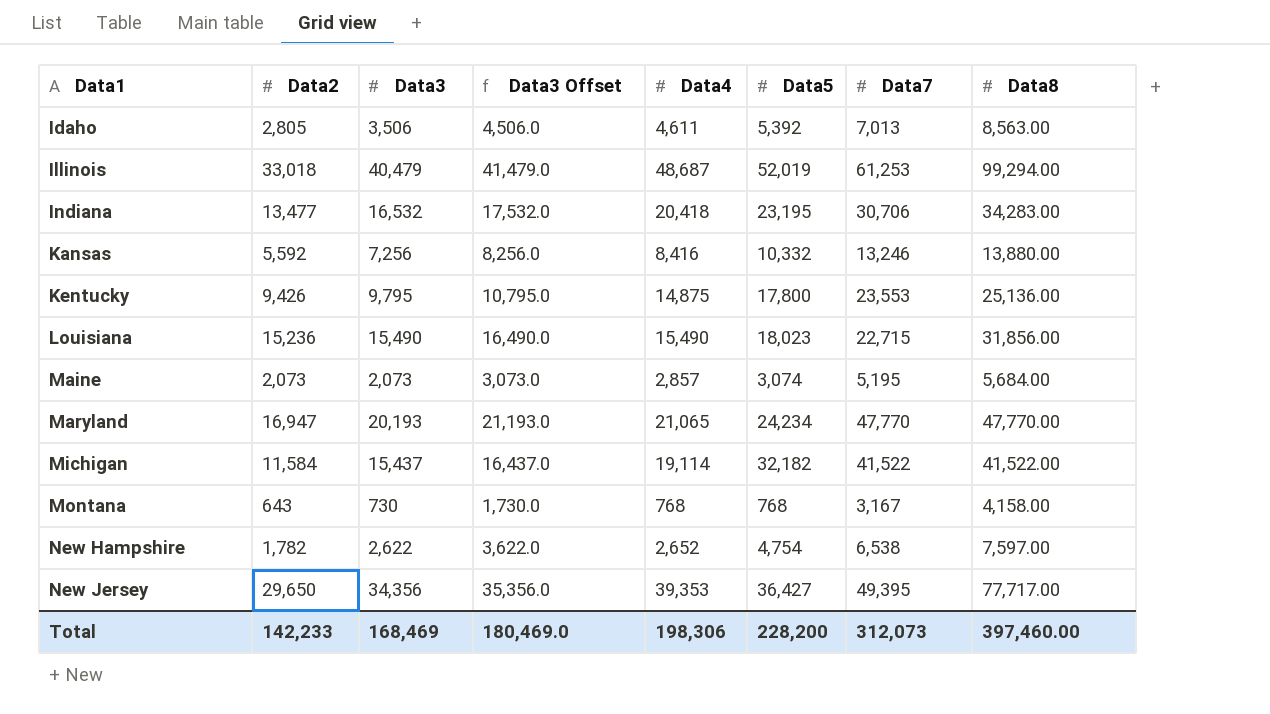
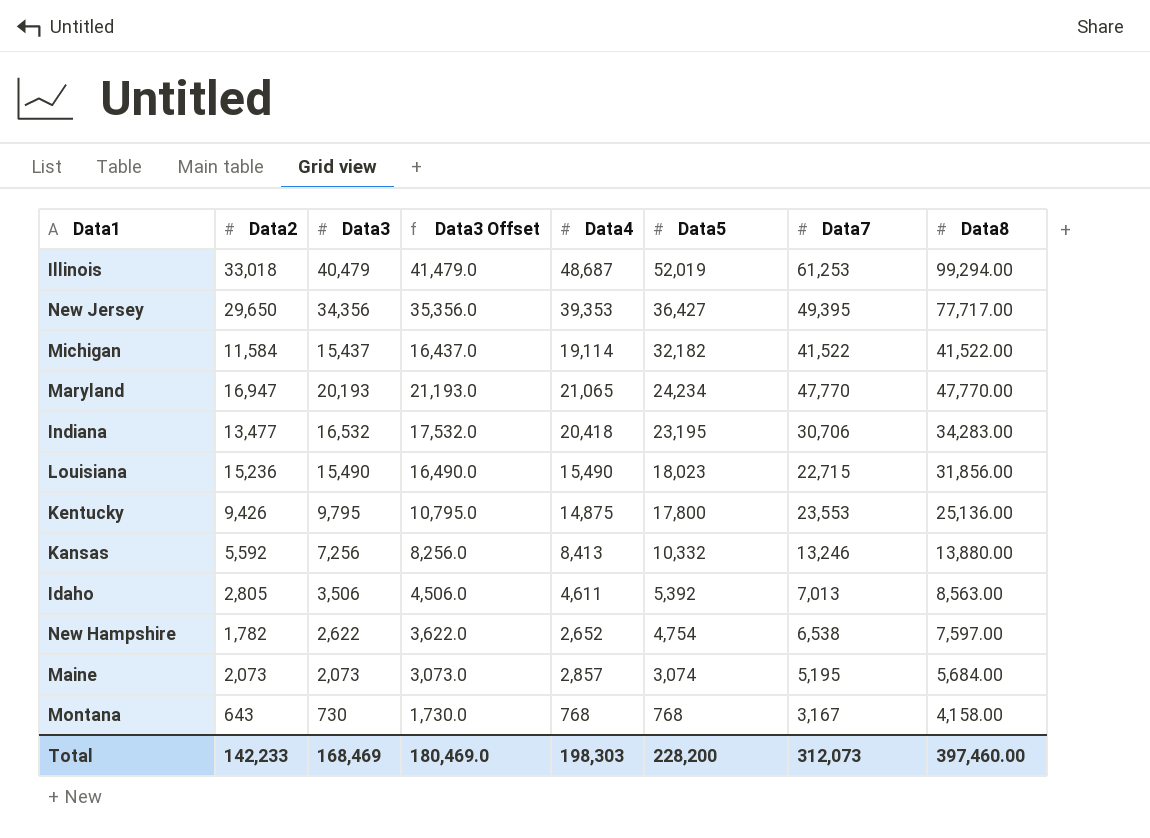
row order: Data1 ascending -> Data5 descending
Kansas | Data4: 8,416 -> 8,413
Total | Data4: 198,306 -> 198,303

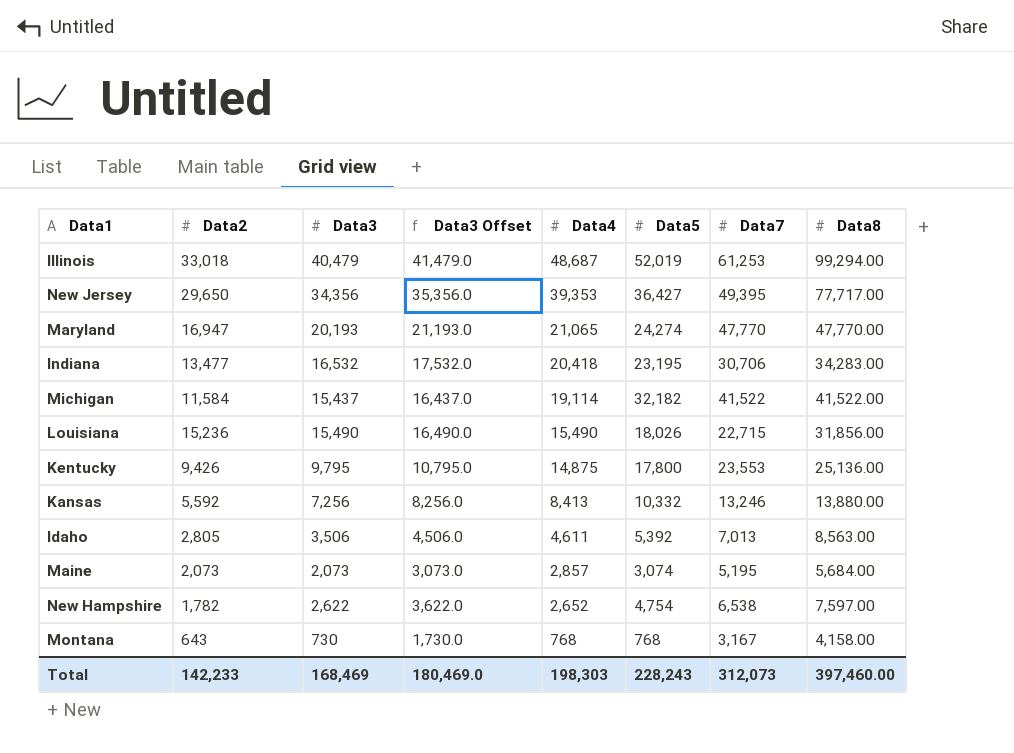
row order: Data5 descending -> Data4 descending
Maryland | Data5: 24,234 -> 24,274
Louisiana | Data5: 18,023 -> 18,026
Total | Data5: 228,200 -> 228,243

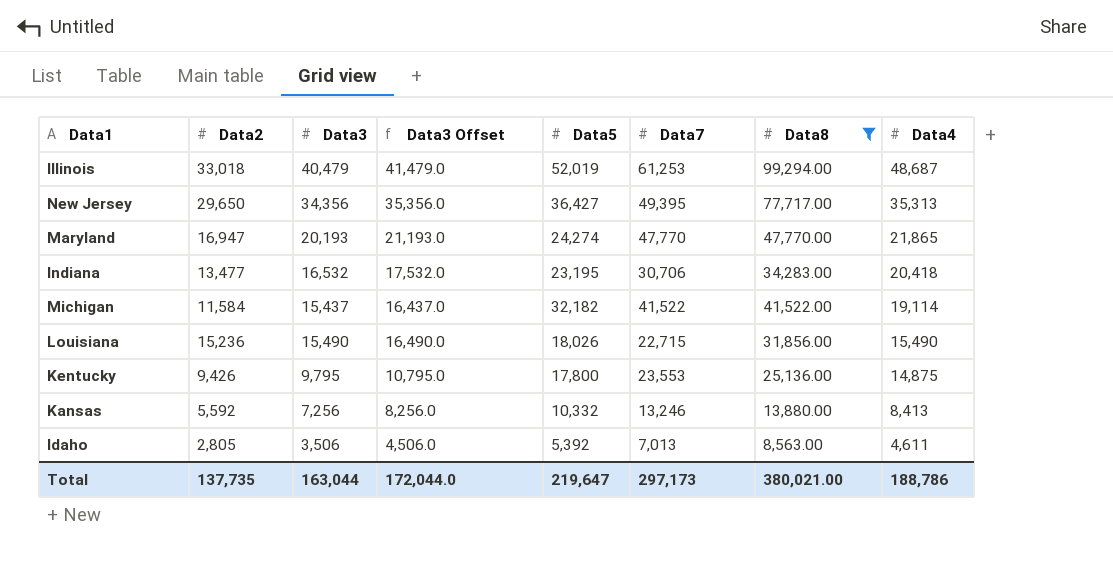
filter: none -> Data8 >= 8,563.00
column Data4 | position: 5 -> 8
New Jersey | Data4: 39,353 -> 35,313
Maryland | Data4: 21,065 -> 21,865
Total | Data2: 142,233 -> 137,735
Total | Data3: 168,469 -> 163,044
Total | Data3 Offset: 180,469.0 -> 172,044.0
Total | Data5: 228,243 -> 219,647
Total | Data7: 312,073 -> 297,173
Total | Data8: 397,460.00 -> 380,021.00
Total | Data4: 198,303 -> 188,786

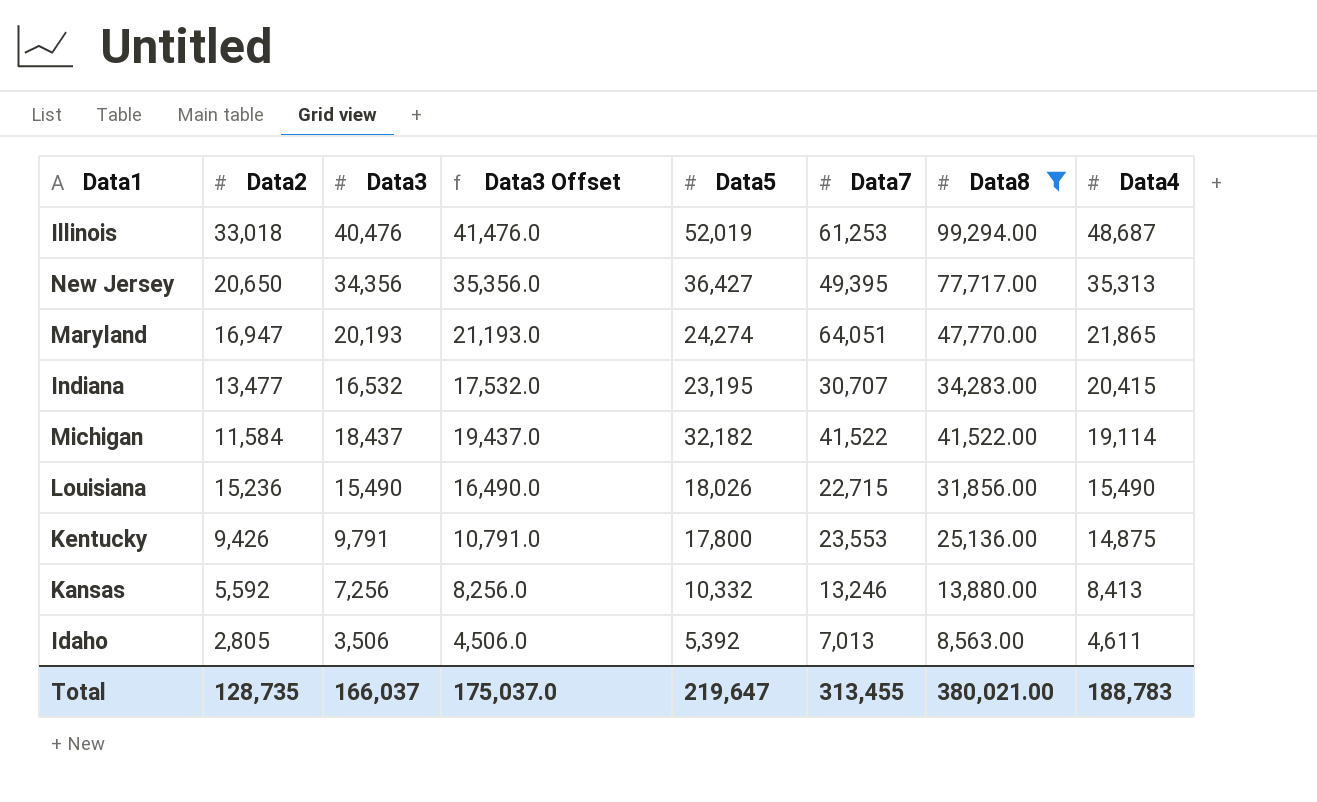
Illinois | Data3: 40,479 -> 40,476
Illinois | Data3 Offset: 41,479.0 -> 41,476.0
New Jersey | Data2: 29,650 -> 20,650
Maryland | Data7: 47,770 -> 64,051
Indiana | Data7: 30,706 -> 30,707
Indiana | Data4: 20,418 -> 20,415
Michigan | Data3: 15,437 -> 18,437
Michigan | Data3 Offset: 16,437.0 -> 19,437.0
Kentucky | Data3: 9,795 -> 9,791
Kentucky | Data3 Offset: 10,795.0 -> 10,791.0
Total | Data2: 137,735 -> 128,735
Total | Data3: 163,044 -> 166,037
Total | Data3 Offset: 172,044.0 -> 175,037.0
Total | Data7: 297,173 -> 313,455
Total | Data4: 188,786 -> 188,783

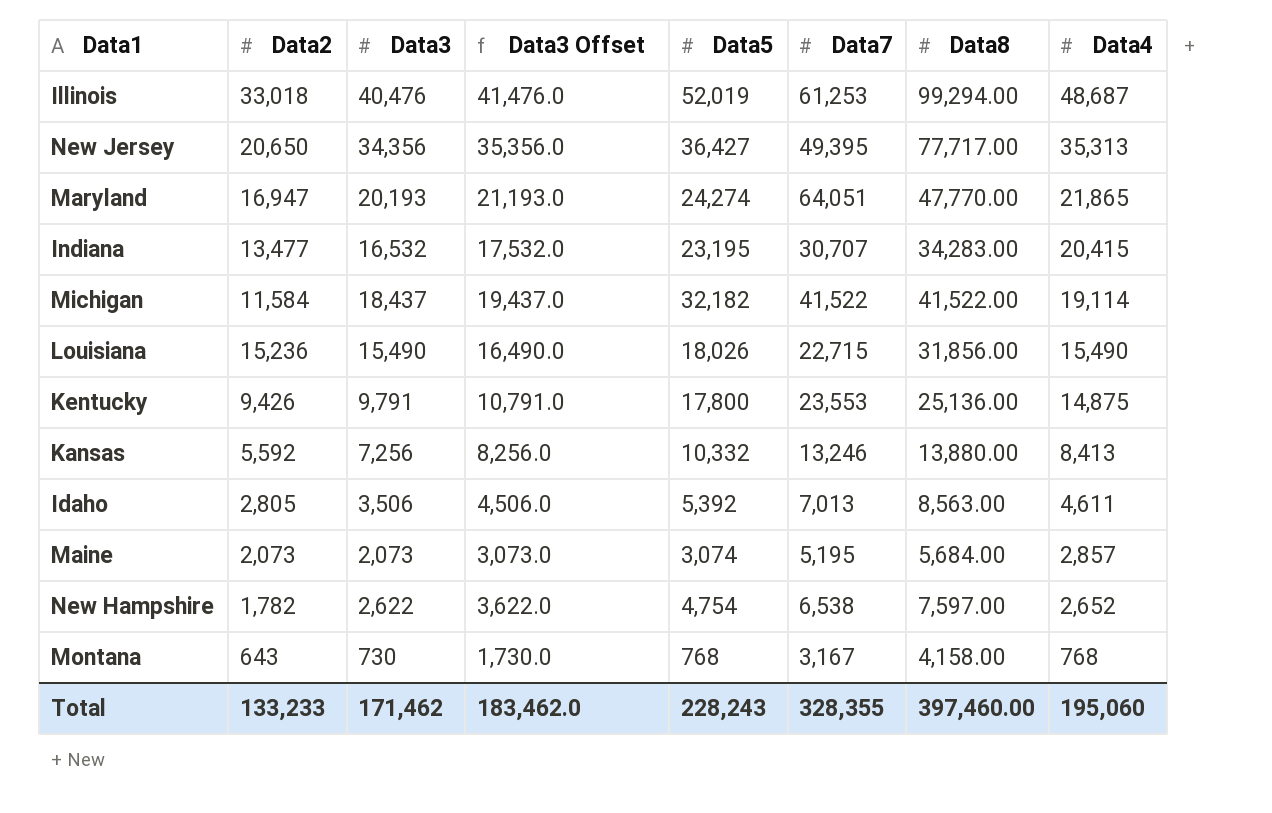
filter: Data8 >= 8,563.00 -> none
Total | Data2: 128,735 -> 133,233
Total | Data3: 166,037 -> 171,462
Total | Data3 Offset: 175,037.0 -> 183,462.0
Total | Data5: 219,647 -> 228,243
Total | Data7: 313,455 -> 328,355
Total | Data8: 380,021.00 -> 397,460.00
Total | Data4: 188,783 -> 195,060

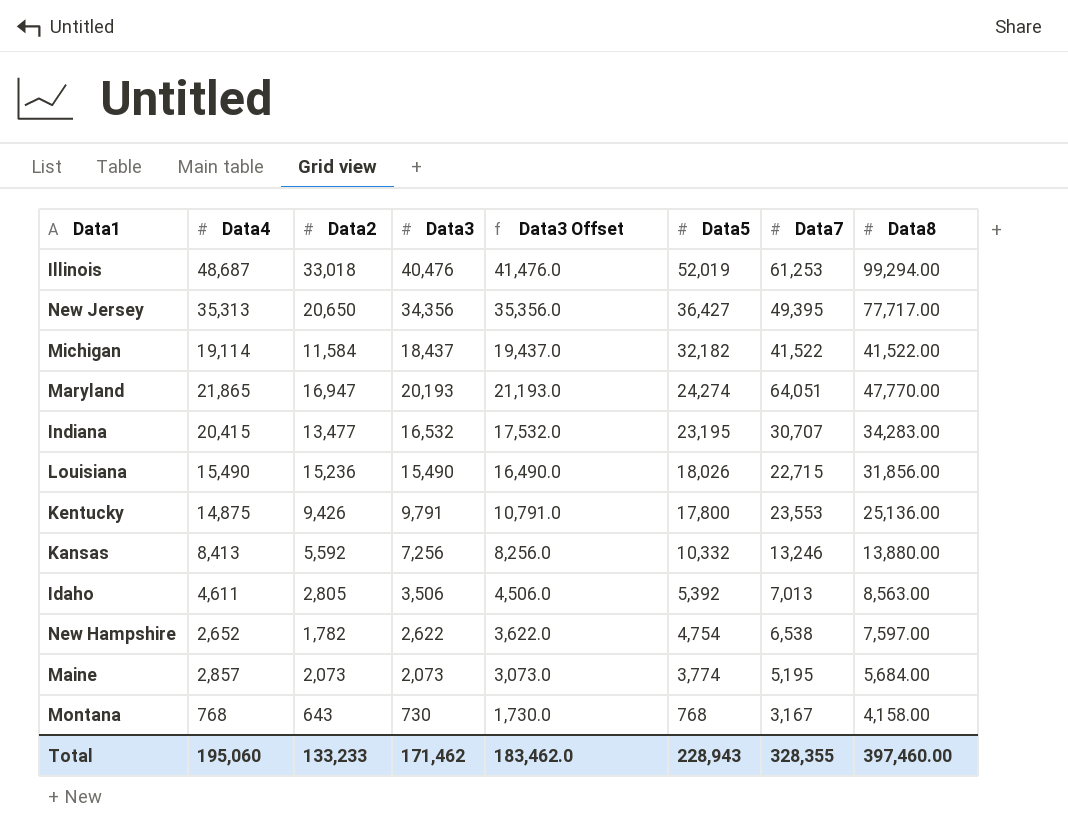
row order: Data4 descending -> Data5 descending
column Data4 | position: 8 -> 2
Maine | Data5: 3,074 -> 3,774
Total | Data5: 228,243 -> 228,943

